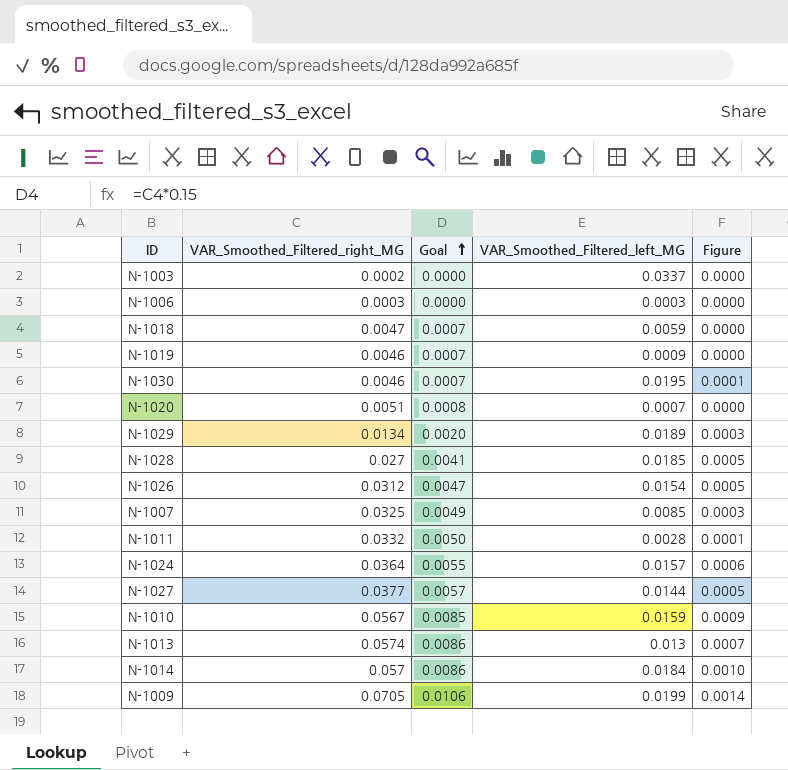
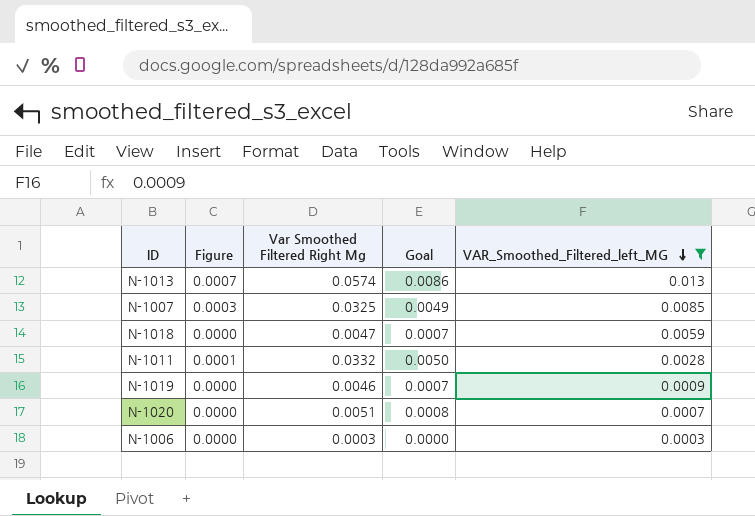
filter: none -> VAR_Smoothed_Filtered_left_MG <= 0.013
row order: Goal ascending -> VAR_Smoothed_Filtered_left_MG descending
column Figure | position: 5 -> 2
column name: VAR_Smoothed_Filtered_right_MG -> Var Smoothed Filtered Right Mg

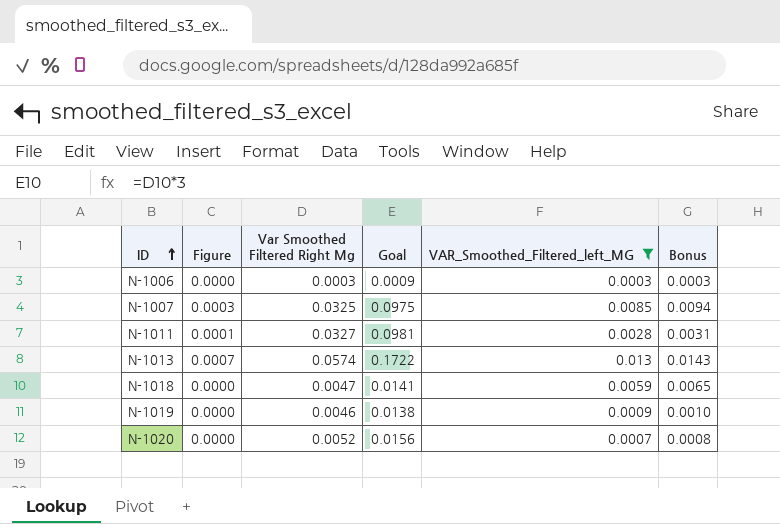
row order: VAR_Smoothed_Filtered_left_MG descending -> ID ascending
column Goal | formula: [Var Smoothed Filtered Right Mg] * 0.15 -> [Var Smoothed Filtered Right Mg] * 3
column Bonus | formula: none -> [VAR_Smoothed_Filtered_left_MG] * 1.1
N-1011 | Var Smoothed Filtered Right Mg: 0.0332 -> 0.0327
N-1020 | Var Smoothed Filtered Right Mg: 0.0051 -> 0.0052

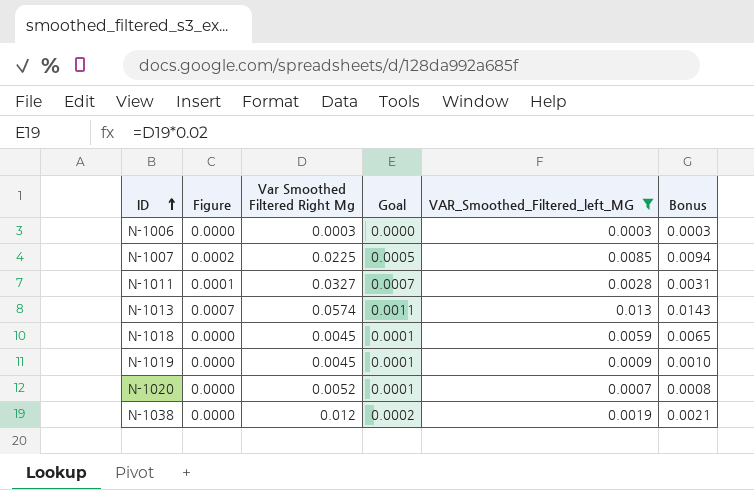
column Goal | formula: [Var Smoothed Filtered Right Mg] * 3 -> [Var Smoothed Filtered Right Mg] * 0.02
N-1007 | Figure: 0.0003 -> 0.0002
N-1007 | Var Smoothed Filtered Right Mg: 0.0325 -> 0.0225
N-1018 | Var Smoothed Filtered Right Mg: 0.0047 -> 0.0045
N-1019 | Var Smoothed Filtered Right Mg: 0.0046 -> 0.0045
row N-1038: none -> 0.0000 | 0.012 | 0.0002 | 0.0019 | 0.0021

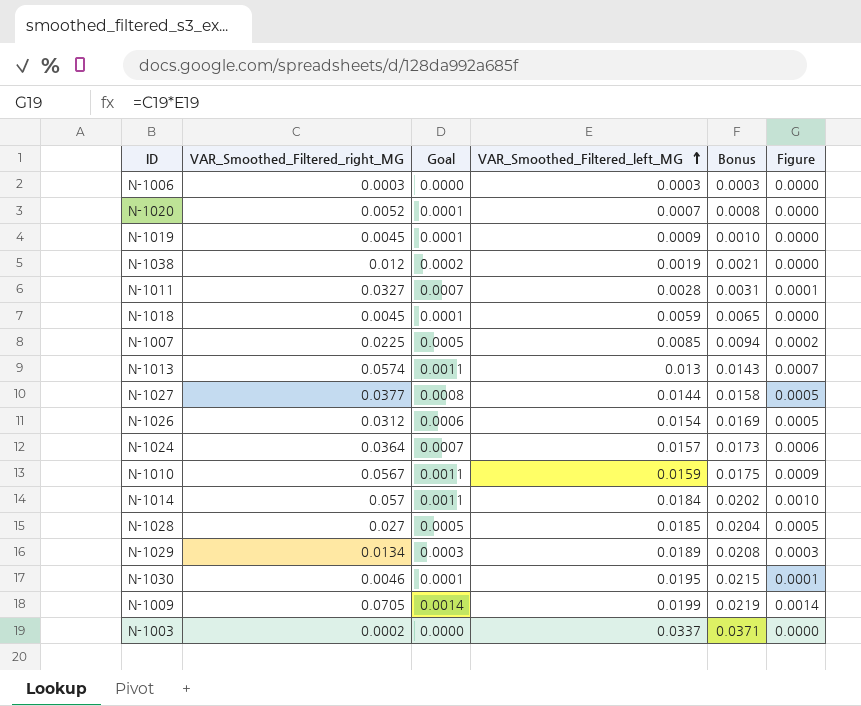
filter: VAR_Smoothed_Filtered_left_MG <= 0.013 -> none
row order: ID ascending -> VAR_Smoothed_Filtered_left_MG ascending
column name: Var Smoothed Filtered Right Mg -> VAR_Smoothed_Filtered_right_MG
column Figure | position: 2 -> 6

